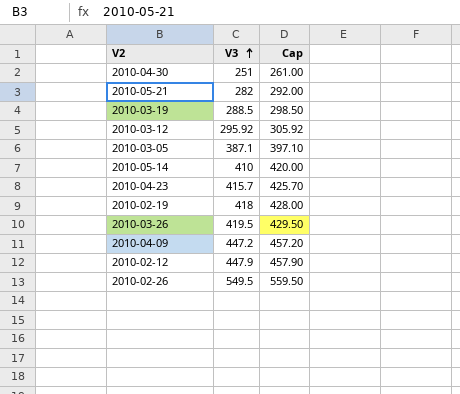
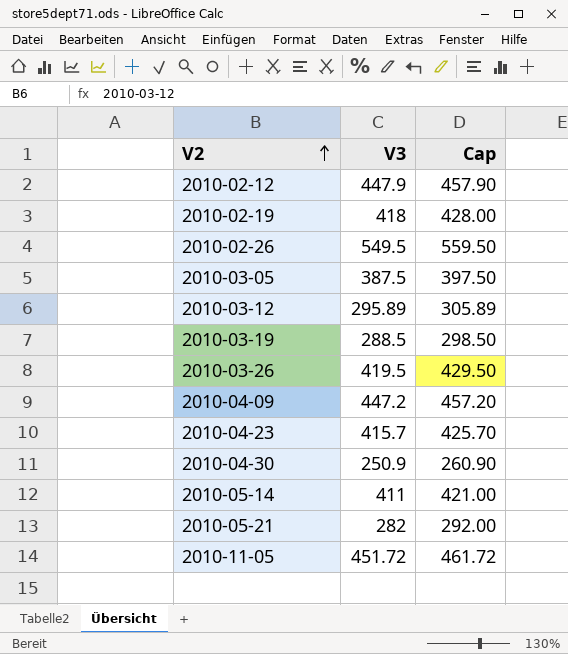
row order: V3 ascending -> V2 ascending
2010-03-05 | V3: 387.1 -> 387.5
2010-03-05 | Cap: 397.10 -> 397.50
2010-03-12 | V3: 295.92 -> 295.89
2010-03-12 | Cap: 305.92 -> 305.89
2010-04-30 | V3: 251 -> 250.9
2010-04-30 | Cap: 261.00 -> 260.90
2010-05-14 | V3: 410 -> 411
2010-05-14 | Cap: 420.00 -> 421.00
row 2010-11-05: none -> 451.72 | 461.72

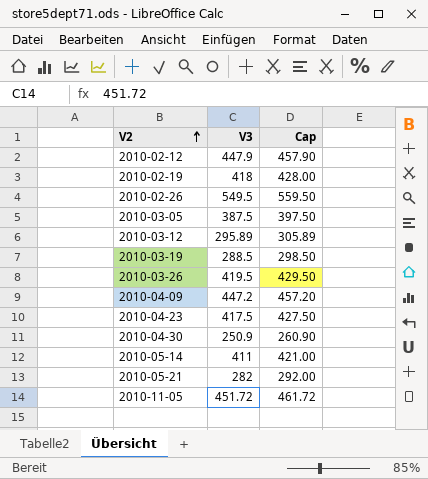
2010-04-23 | V3: 415.7 -> 417.5
2010-04-23 | Cap: 425.70 -> 427.50

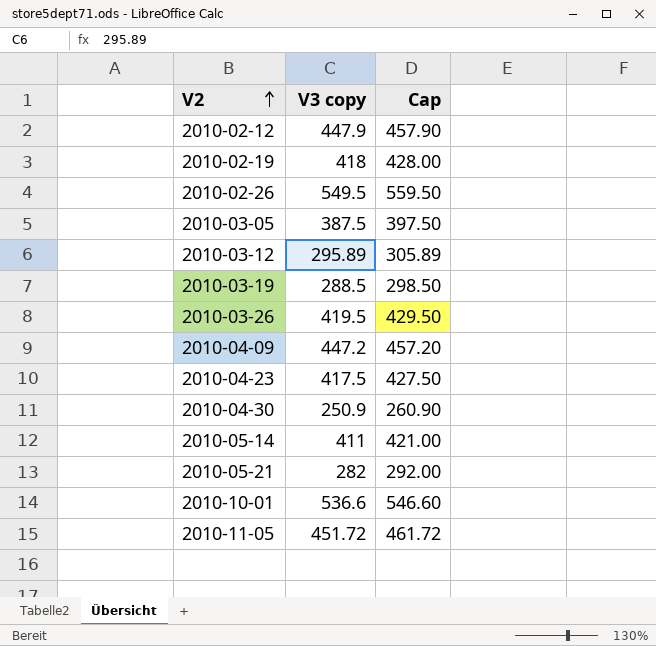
column name: V3 -> V3 copy
row 2010-10-01: none -> 536.6 | 546.60

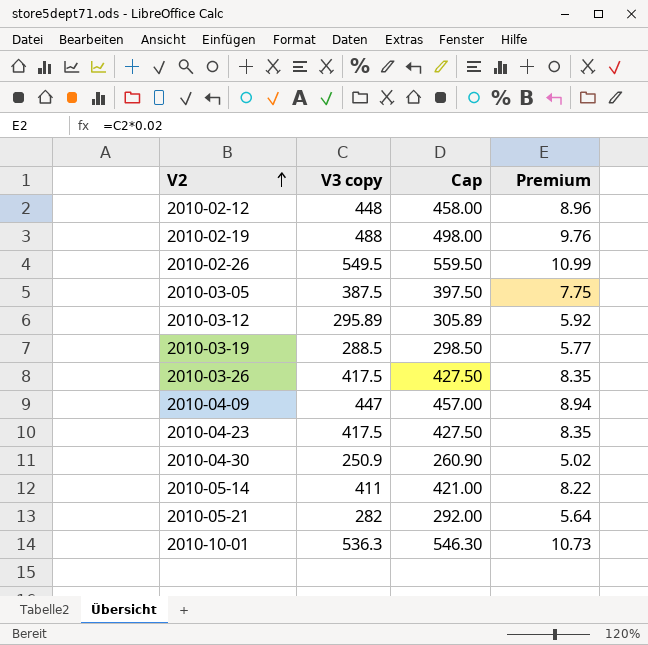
column Premium | formula: none -> [V3 copy] * 0.02
row 2010-11-05: 451.72 | 461.72 -> none
2010-02-12 | V3 copy: 447.9 -> 448
2010-02-12 | Cap: 457.90 -> 458.00
2010-02-19 | V3 copy: 418 -> 488
2010-02-19 | Cap: 428.00 -> 498.00
2010-03-26 | V3 copy: 419.5 -> 417.5
2010-03-26 | Cap: 429.50 -> 427.50
2010-04-09 | V3 copy: 447.2 -> 447
2010-04-09 | Cap: 457.20 -> 457.00
2010-10-01 | V3 copy: 536.6 -> 536.3
2010-10-01 | Cap: 546.60 -> 546.30

